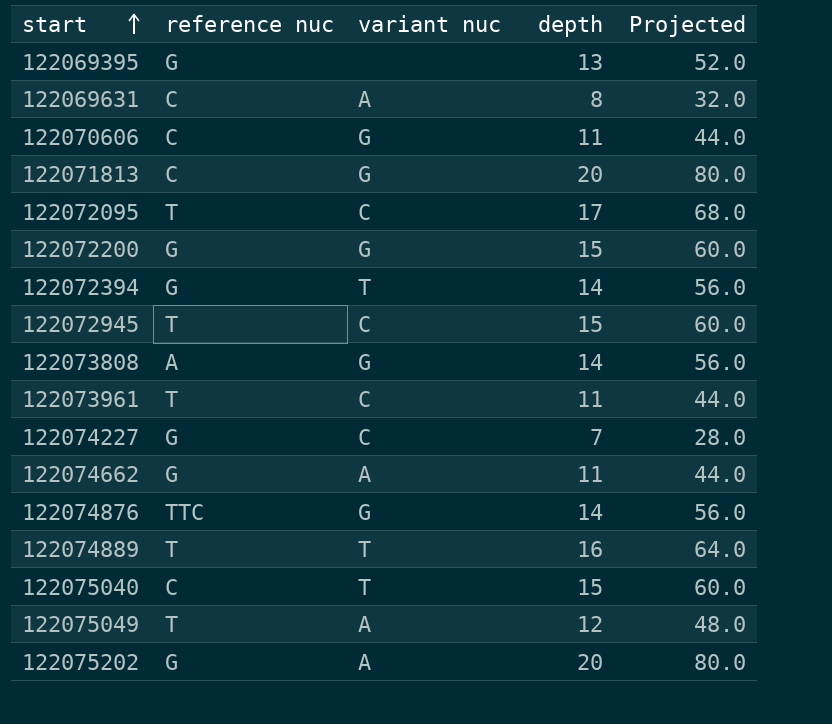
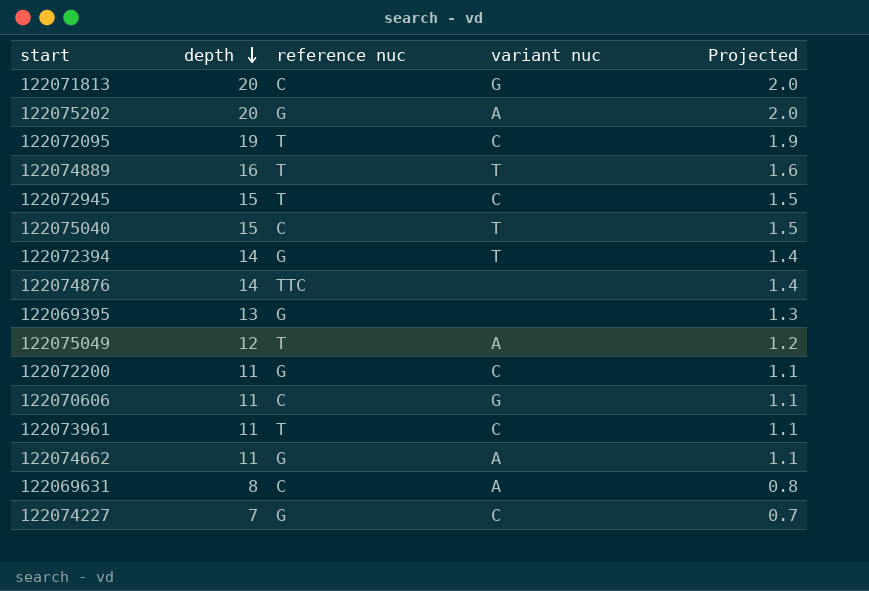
row order: start ascending -> depth descending
column depth | position: 4 -> 2
column Projected | formula: [depth] * 4 -> [depth] * 0.1
row 122073808: A | G | 14 | 56.0 -> none
122072095 | depth: 17 -> 19
122074876 | variant nuc: G -> none
122072200 | depth: 15 -> 11
122072200 | variant nuc: G -> C

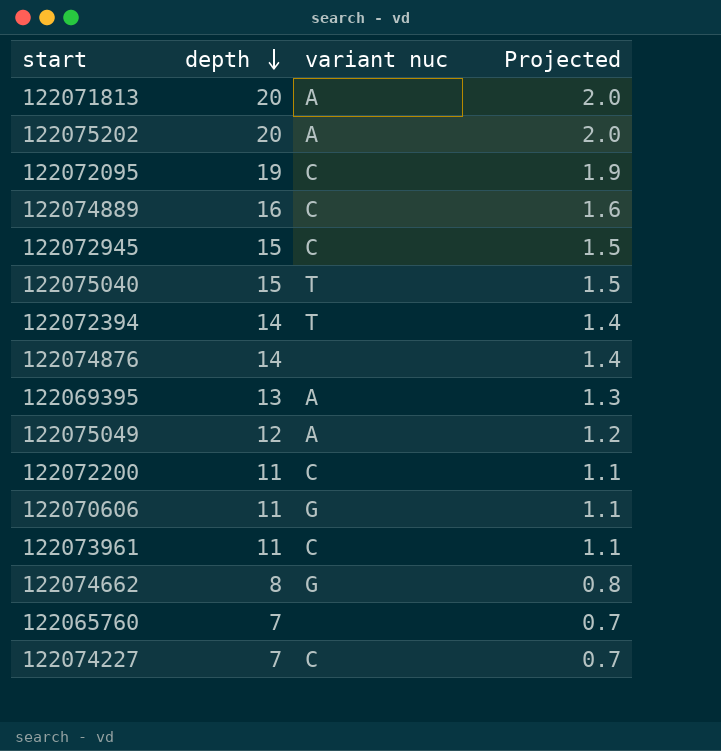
column reference nuc | position: 3 -> none
row 122069631: 8 | C | A | 0.8 -> none
122071813 | variant nuc: G -> A
122074889 | variant nuc: T -> C
122069395 | variant nuc: none -> A
122074662 | depth: 11 -> 8
122074662 | variant nuc: A -> G
122074662 | Projected: 1.1 -> 0.8
row 122065760: none -> 7 | none | 0.7

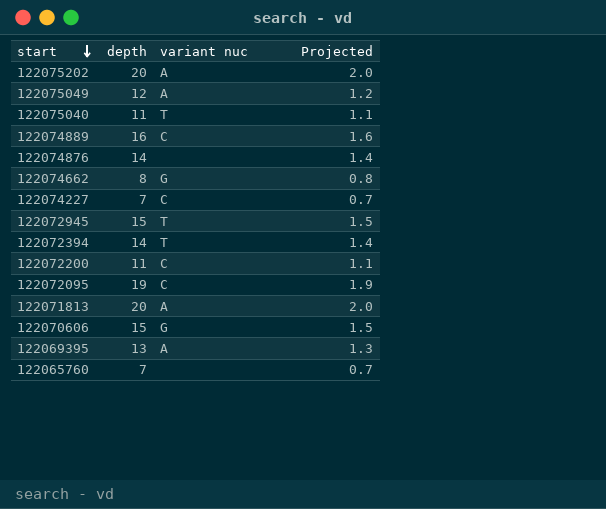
row order: depth descending -> start descending
row 122073961: 11 | C | 1.1 -> none
122075040 | depth: 15 -> 11
122075040 | Projected: 1.5 -> 1.1
122072945 | variant nuc: C -> T
122070606 | depth: 11 -> 15
122070606 | Projected: 1.1 -> 1.5

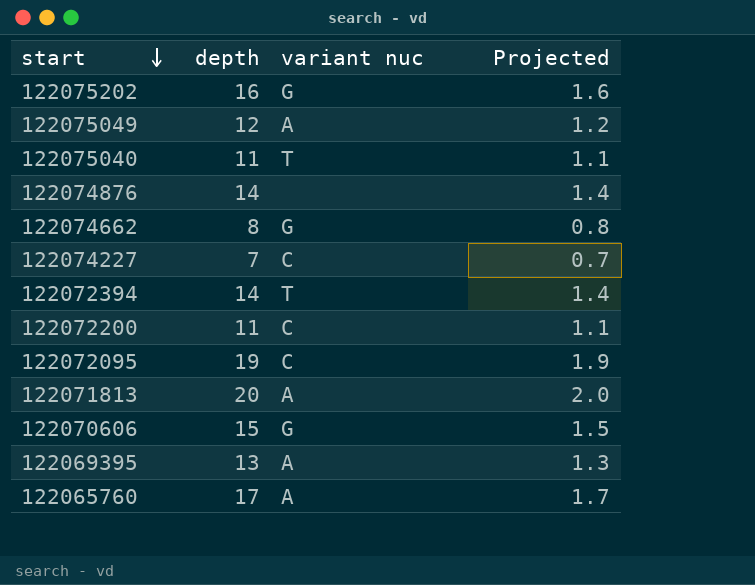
row 122074889: 16 | C | 1.6 -> none
row 122072945: 15 | T | 1.5 -> none
122075202 | depth: 20 -> 16
122075202 | variant nuc: A -> G
122075202 | Projected: 2.0 -> 1.6
122065760 | depth: 7 -> 17
122065760 | variant nuc: none -> A
122065760 | Projected: 0.7 -> 1.7

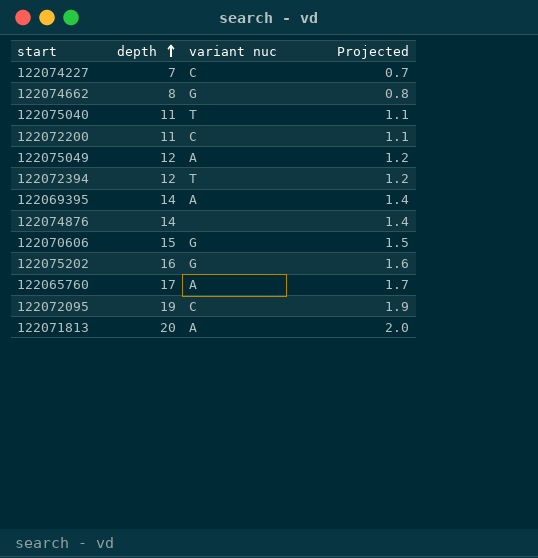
row order: start descending -> depth ascending
122072394 | depth: 14 -> 12
122072394 | Projected: 1.4 -> 1.2
122069395 | depth: 13 -> 14
122069395 | Projected: 1.3 -> 1.4

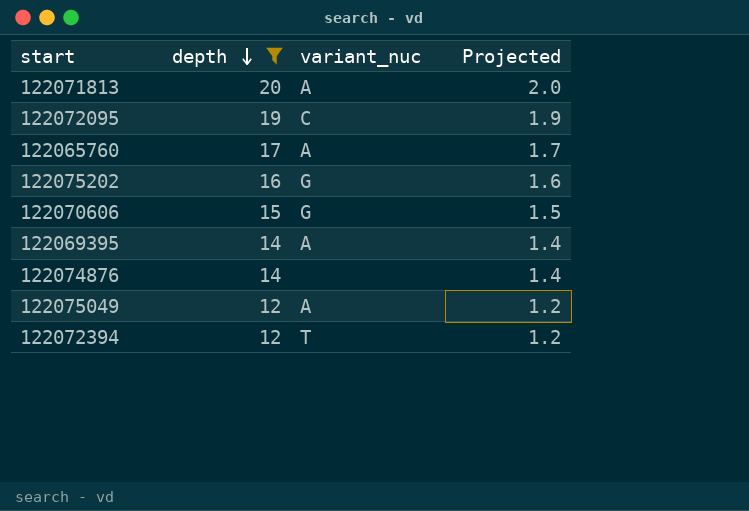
filter: none -> depth >= 12
row order: depth ascending -> depth descending
column name: variant nuc -> variant_nuc

